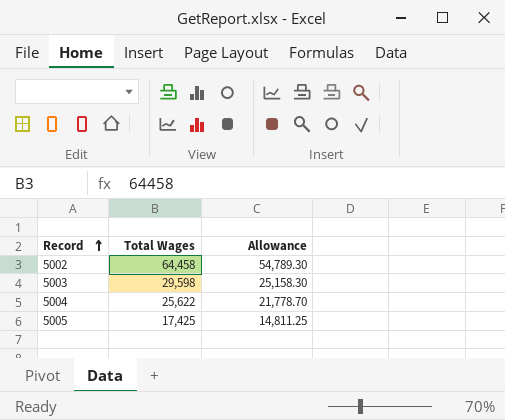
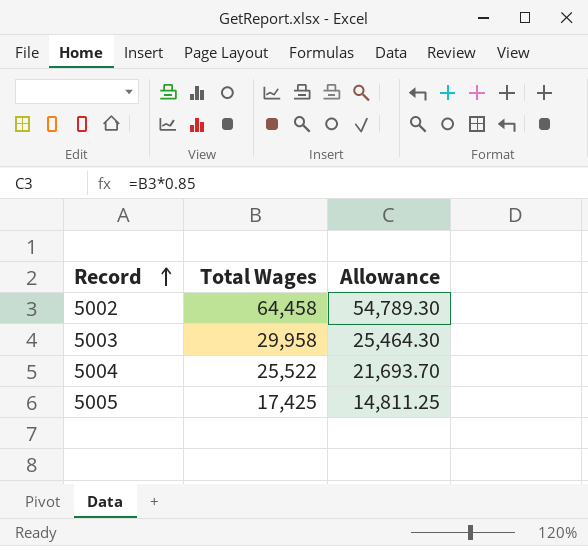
5003 | Total Wages: 29,598 -> 29,958
5003 | Allowance: 25,158.30 -> 25,464.30
5004 | Total Wages: 25,622 -> 25,522
5004 | Allowance: 21,778.70 -> 21,693.70

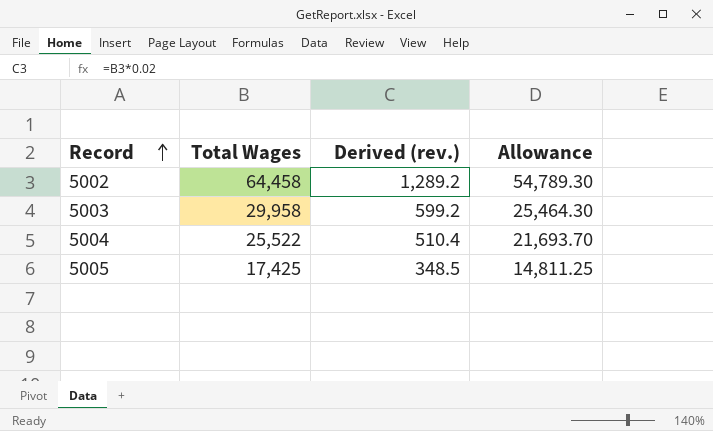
column Derived (rev.) | formula: none -> [Total Wages] * 0.02

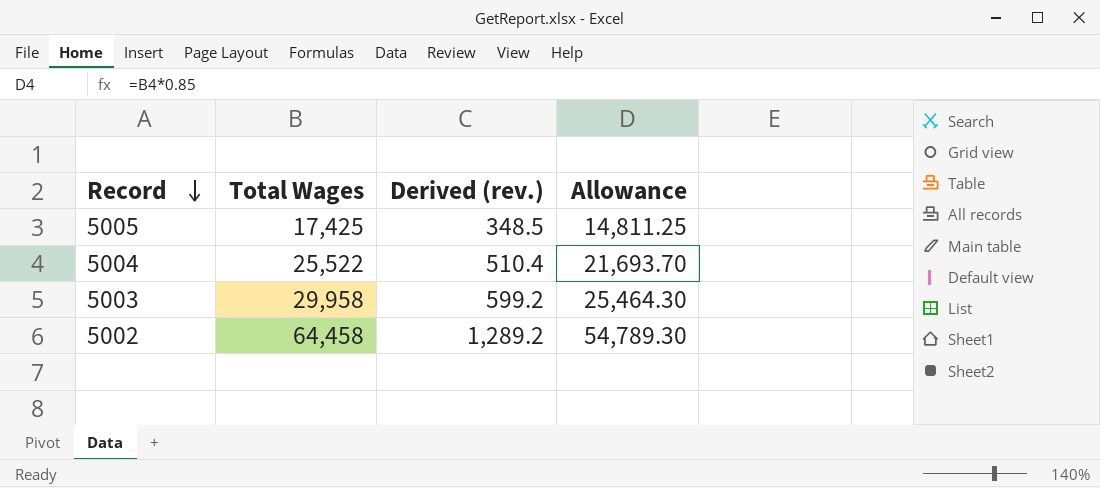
row order: Record ascending -> Record descending

